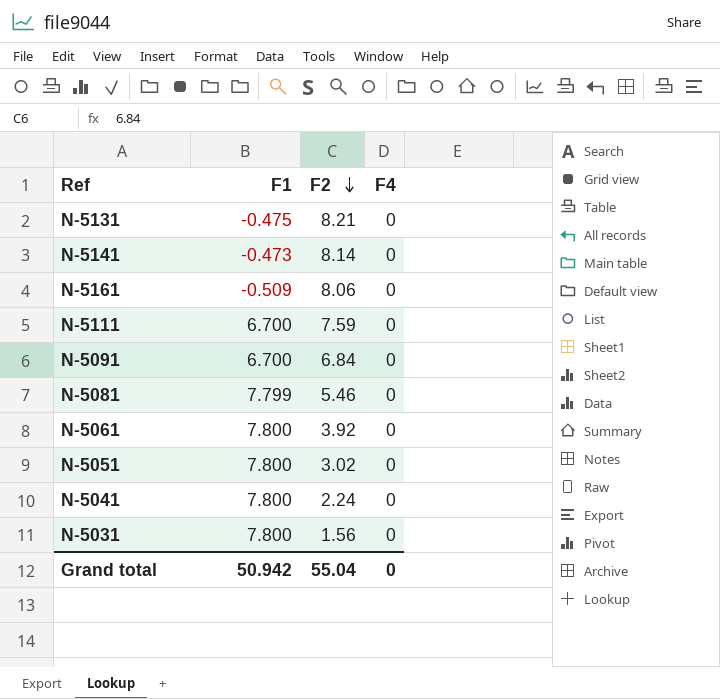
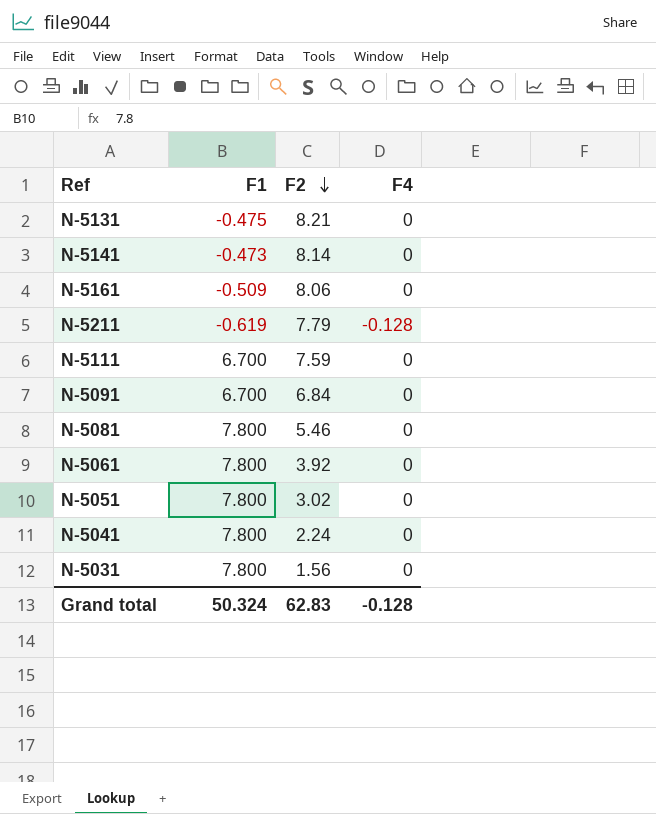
row N-5211: none -> -0.619 | 7.79 | -0.128
N-5081 | F1: 7.799 -> 7.800
Grand total | F1: 50.942 -> 50.324
Grand total | F2: 55.04 -> 62.83
Grand total | F4: 0 -> -0.128

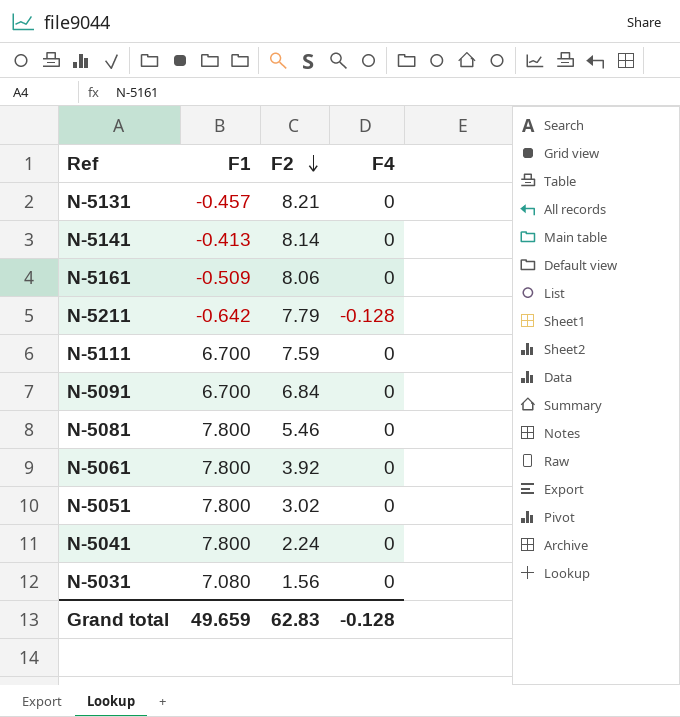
N-5131 | F1: -0.475 -> -0.457
N-5141 | F1: -0.473 -> -0.413
N-5211 | F1: -0.619 -> -0.642
N-5031 | F1: 7.800 -> 7.080
Grand total | F1: 50.324 -> 49.659

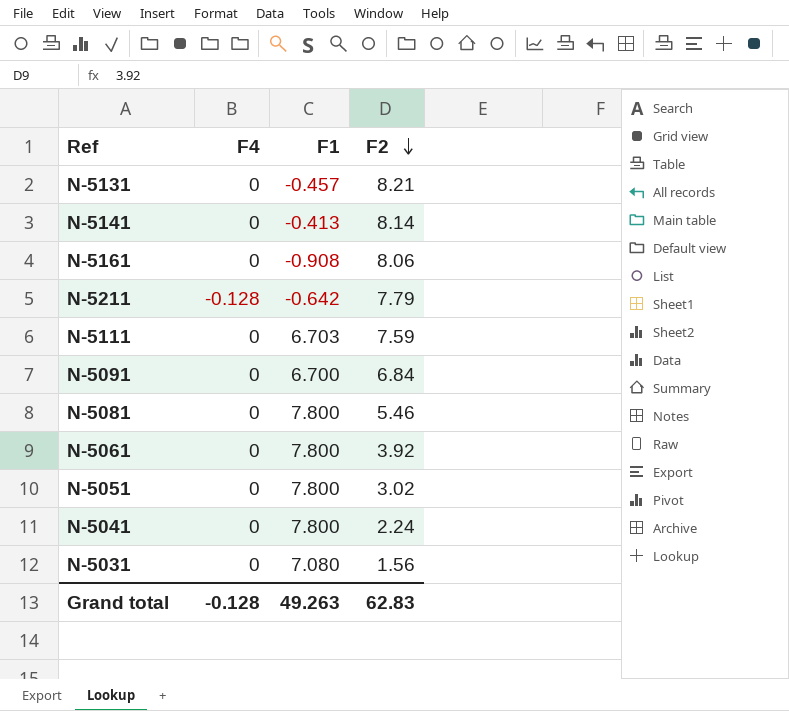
column F4 | position: 4 -> 2
N-5161 | F1: -0.509 -> -0.908
N-5111 | F1: 6.700 -> 6.703
Grand total | F1: 49.659 -> 49.263

